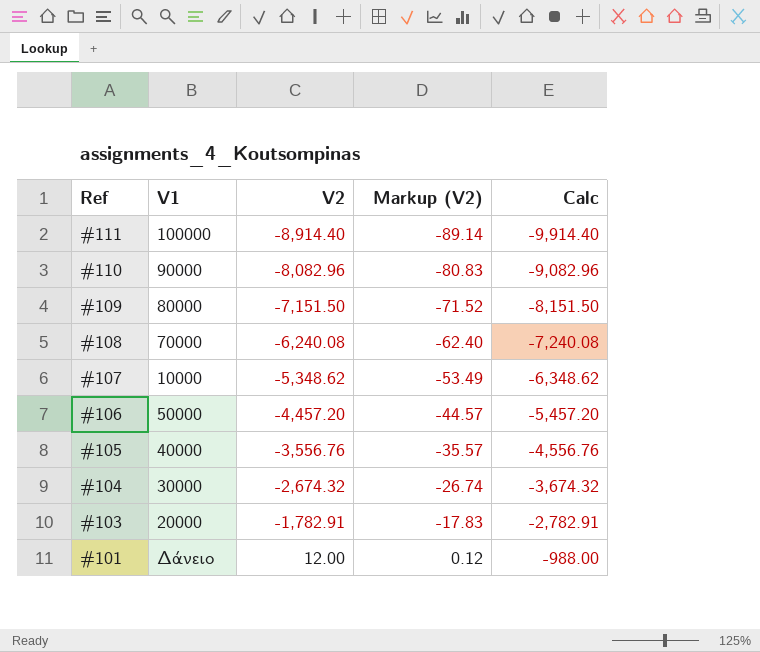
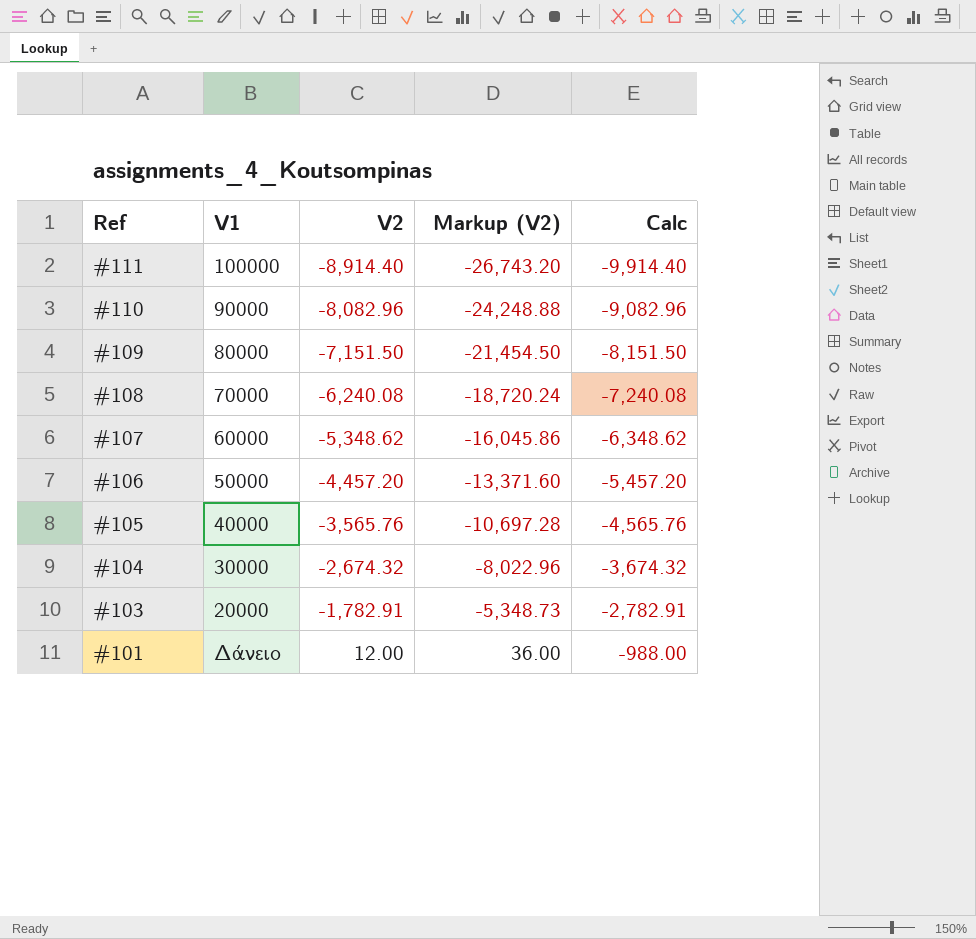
column Markup (V2) | formula: [V2] * 0.01 -> [V2] * 3
#107 | V1: 10000 -> 60000
#105 | V2: -3,556.76 -> -3,565.76
#105 | Calc: -4,556.76 -> -4,565.76

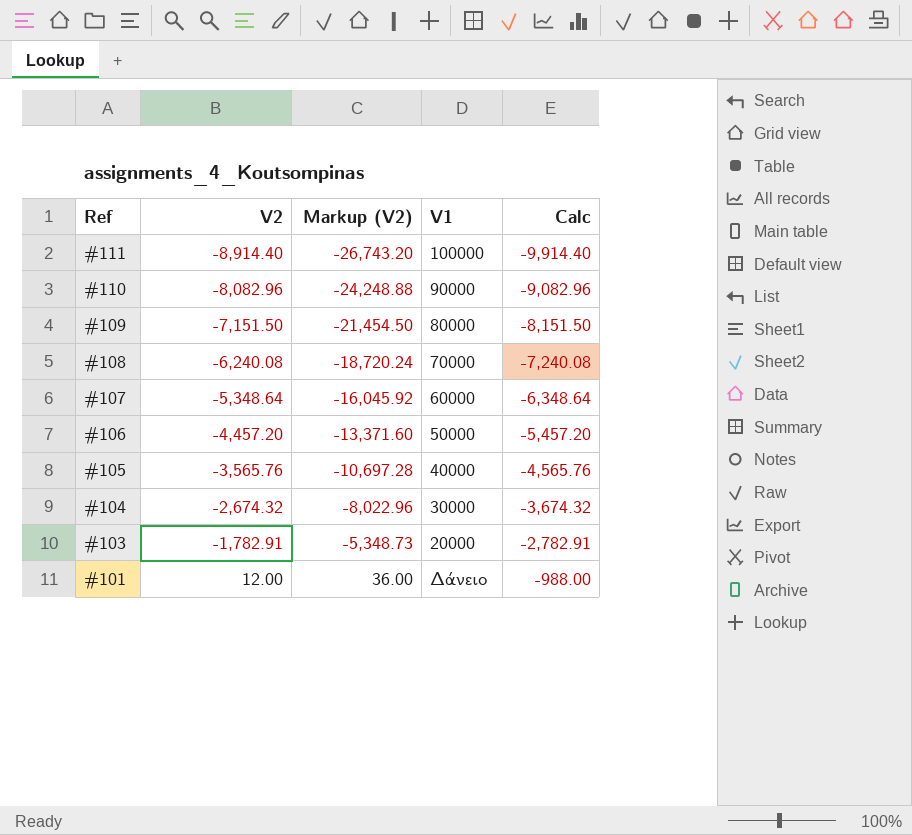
column V1 | position: 2 -> 4
#107 | V2: -5,348.62 -> -5,348.64
#107 | Markup (V2): -16,045.86 -> -16,045.92
#107 | Calc: -6,348.62 -> -6,348.64

